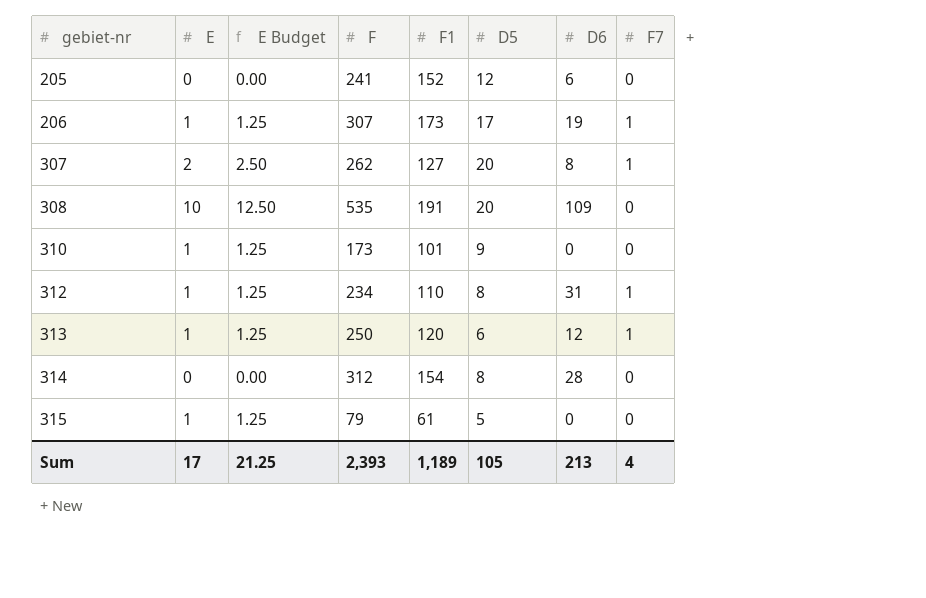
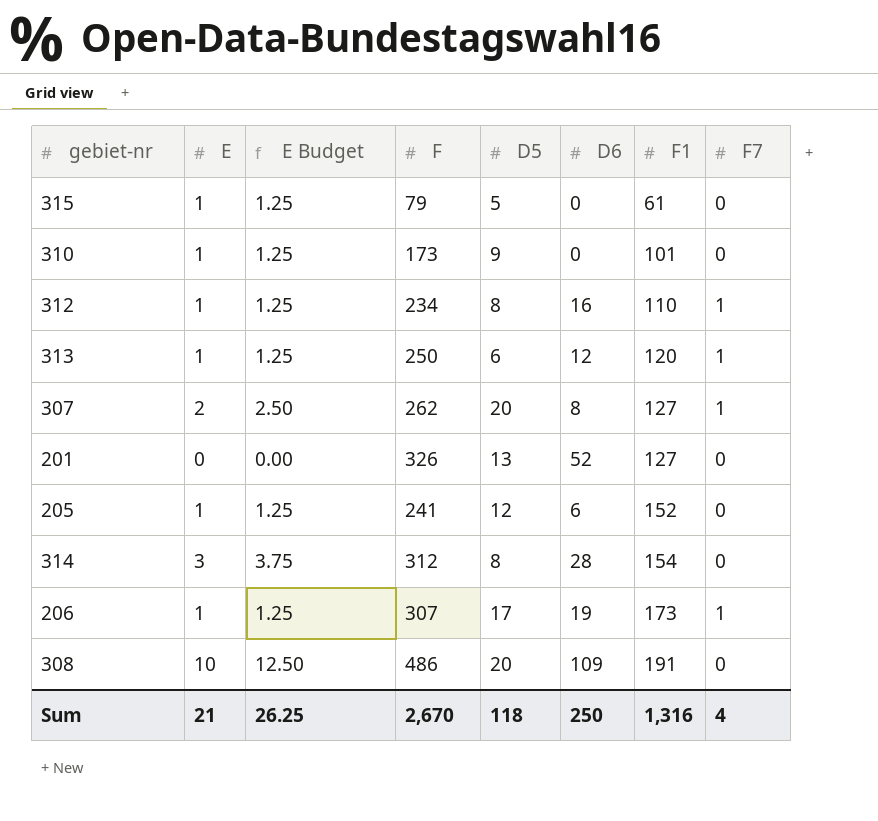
row order: gebiet-nr ascending -> F1 ascending
column F1 | position: 5 -> 7
312 | D6: 31 -> 16
row 201: none -> 0 | 0.00 | 326 | 13 | 52 | 127 | 0
205 | E: 0 -> 1
205 | E Budget: 0.00 -> 1.25
314 | E: 0 -> 3
314 | E Budget: 0.00 -> 3.75
308 | F: 535 -> 486
Sum | E: 17 -> 21
Sum | E Budget: 21.25 -> 26.25
Sum | F: 2,393 -> 2,670
Sum | D5: 105 -> 118
Sum | D6: 213 -> 250
Sum | F1: 1,189 -> 1,316

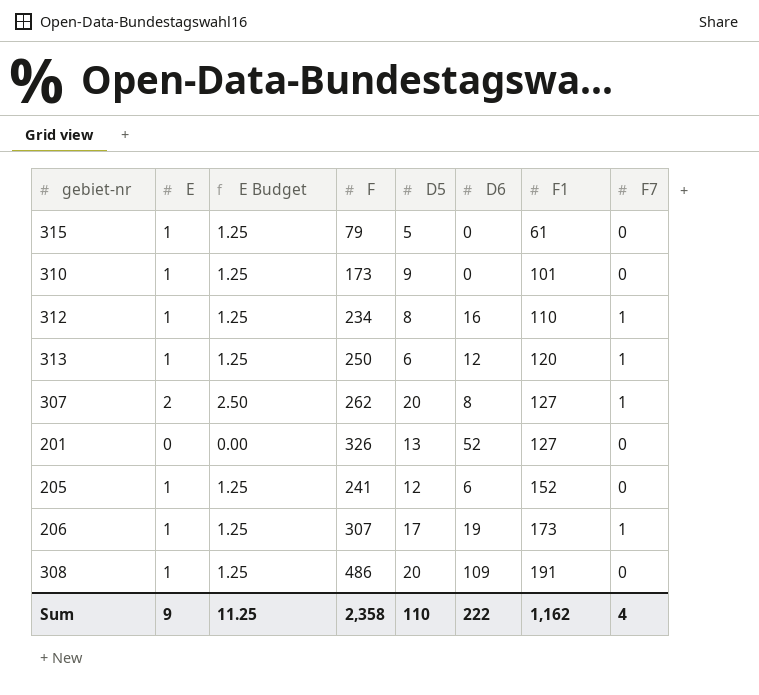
row 314: 3 | 3.75 | 312 | 8 | 28 | 154 | 0 -> none
308 | E: 10 -> 1
308 | E Budget: 12.50 -> 1.25
Sum | E: 21 -> 9
Sum | E Budget: 26.25 -> 11.25
Sum | F: 2,670 -> 2,358
Sum | D5: 118 -> 110
Sum | D6: 250 -> 222
Sum | F1: 1,316 -> 1,162

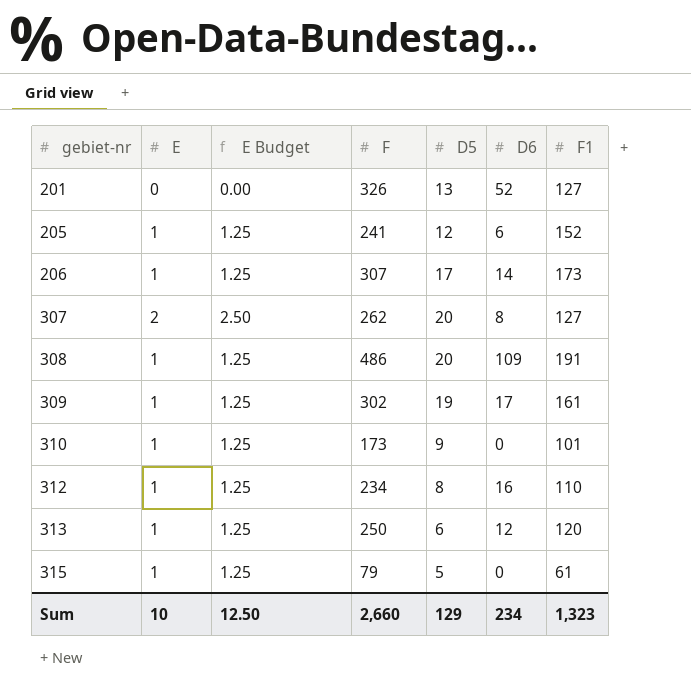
row order: F1 ascending -> gebiet-nr ascending
column F7 | position: 8 -> none
206 | D6: 19 -> 14
row 309: none -> 1 | 1.25 | 302 | 19 | 17 | 161
Sum | E: 9 -> 10
Sum | E Budget: 11.25 -> 12.50
Sum | F: 2,358 -> 2,660
Sum | D5: 110 -> 129
Sum | D6: 222 -> 234
Sum | F1: 1,162 -> 1,323

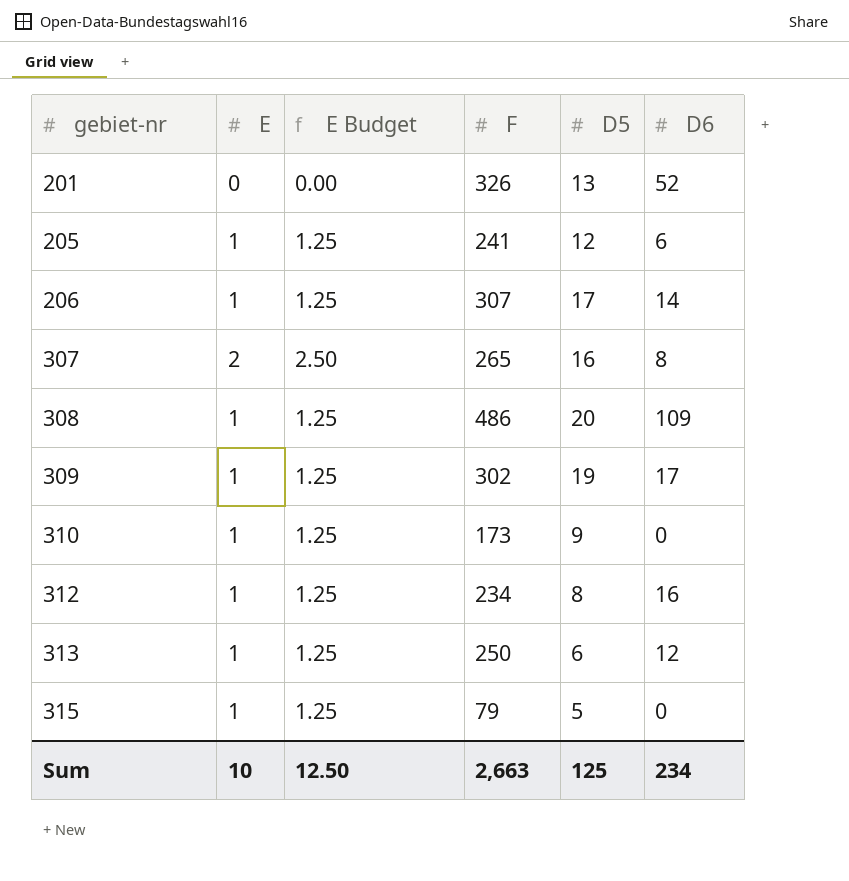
column F1 | position: 7 -> none
307 | F: 262 -> 265
307 | D5: 20 -> 16
Sum | F: 2,660 -> 2,663
Sum | D5: 129 -> 125

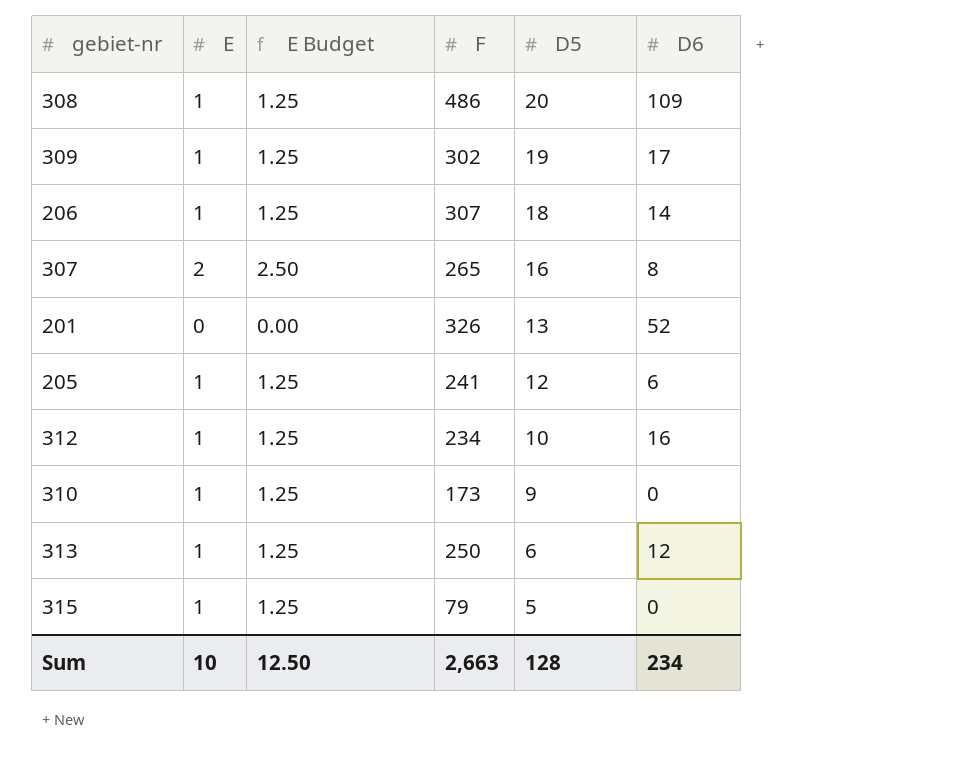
row order: gebiet-nr ascending -> D5 descending
206 | D5: 17 -> 18
312 | D5: 8 -> 10
Sum | D5: 125 -> 128

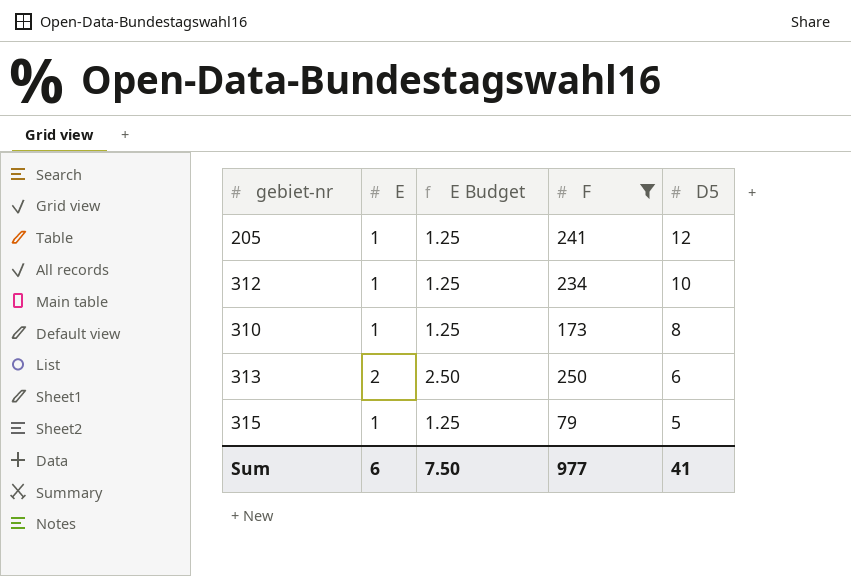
filter: none -> F <= 250
column D6 | position: 6 -> none
310 | D5: 9 -> 8
313 | E: 1 -> 2
313 | E Budget: 1.25 -> 2.50
Sum | E: 10 -> 6
Sum | E Budget: 12.50 -> 7.50
Sum | F: 2,663 -> 977
Sum | D5: 128 -> 41

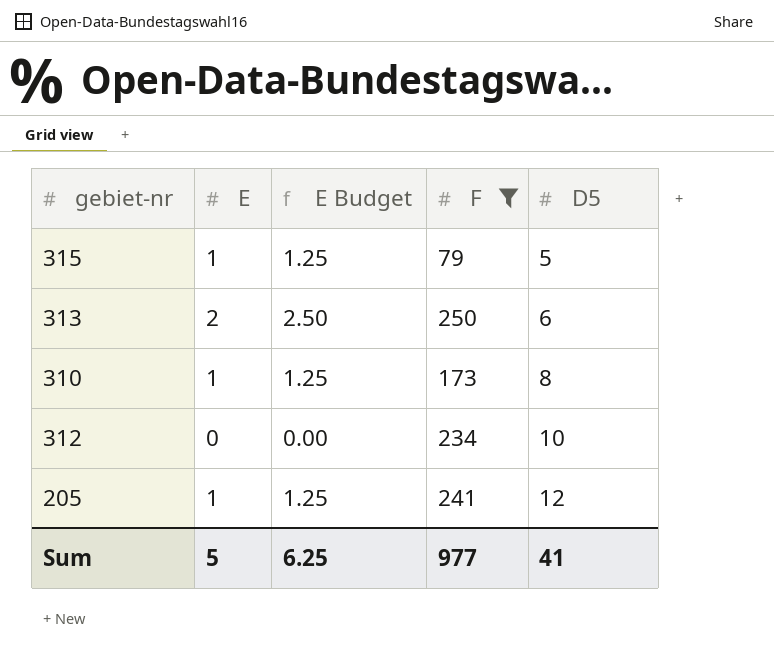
row order: D5 descending -> D5 ascending
312 | E: 1 -> 0
312 | E Budget: 1.25 -> 0.00
Sum | E: 6 -> 5
Sum | E Budget: 7.50 -> 6.25

